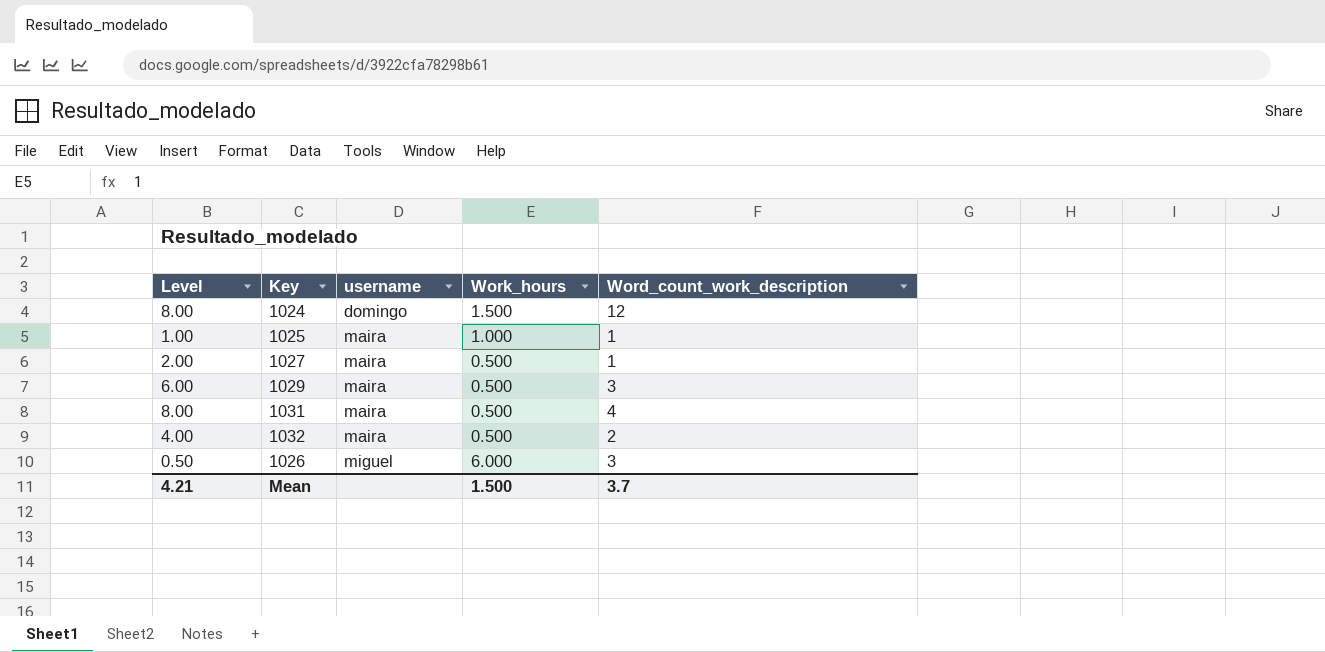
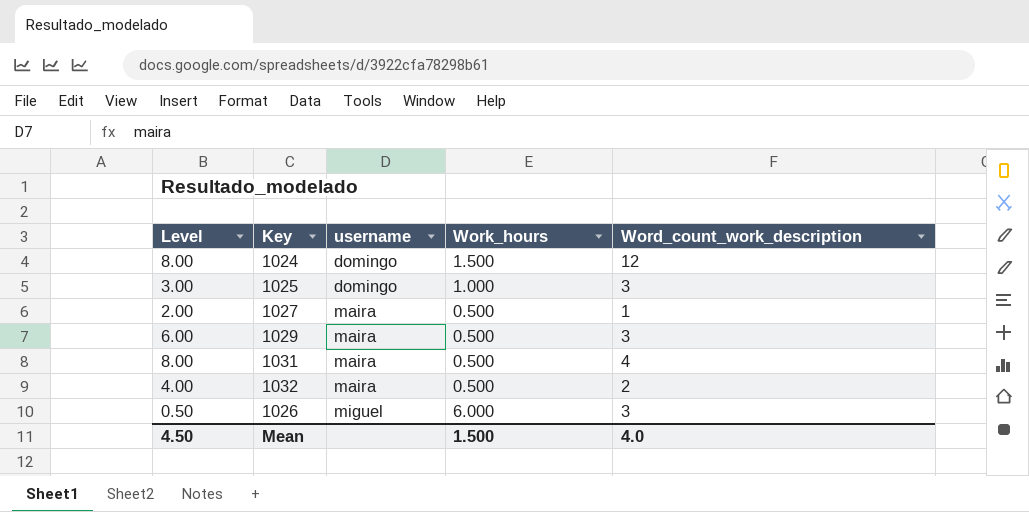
1025 | Level: 1.00 -> 3.00
1025 | username: maira -> domingo
1025 | Word_count_work_description: 1 -> 3
Mean | Level: 4.21 -> 4.50
Mean | Word_count_work_description: 3.7 -> 4.0

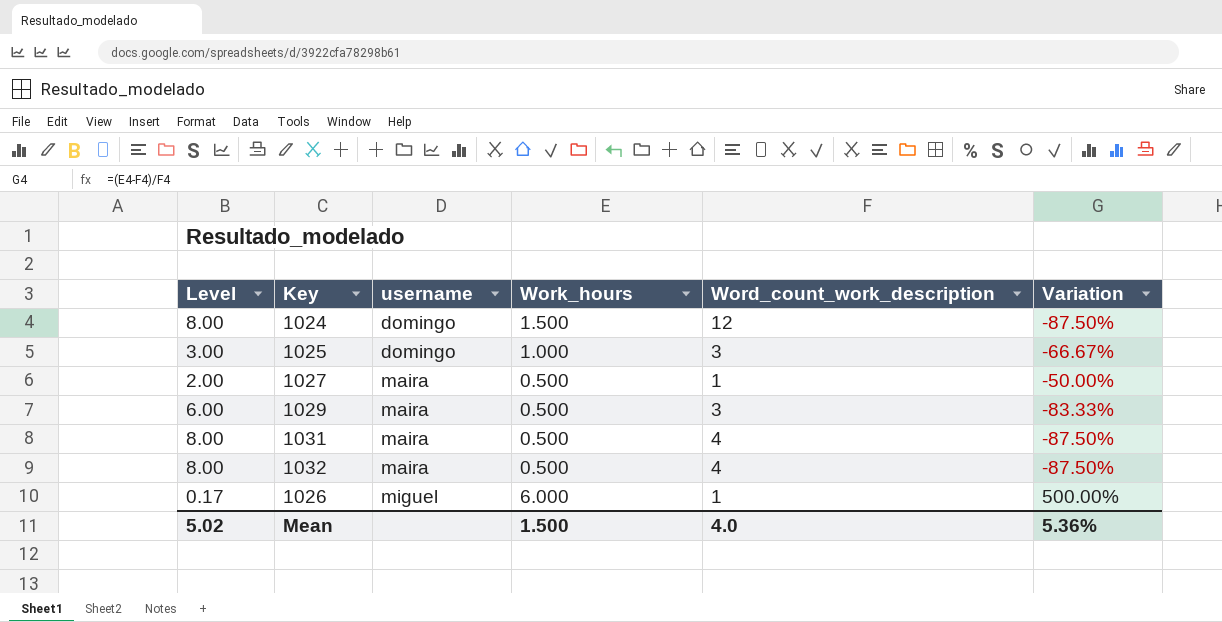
column Variation | formula: none -> ([Work_hours] - [Word_count_work_description]) / [Word_count_work_description]
1032 | Level: 4.00 -> 8.00
1032 | Word_count_work_description: 2 -> 4
1026 | Level: 0.50 -> 0.17
1026 | Word_count_work_description: 3 -> 1
Mean | Level: 4.50 -> 5.02

